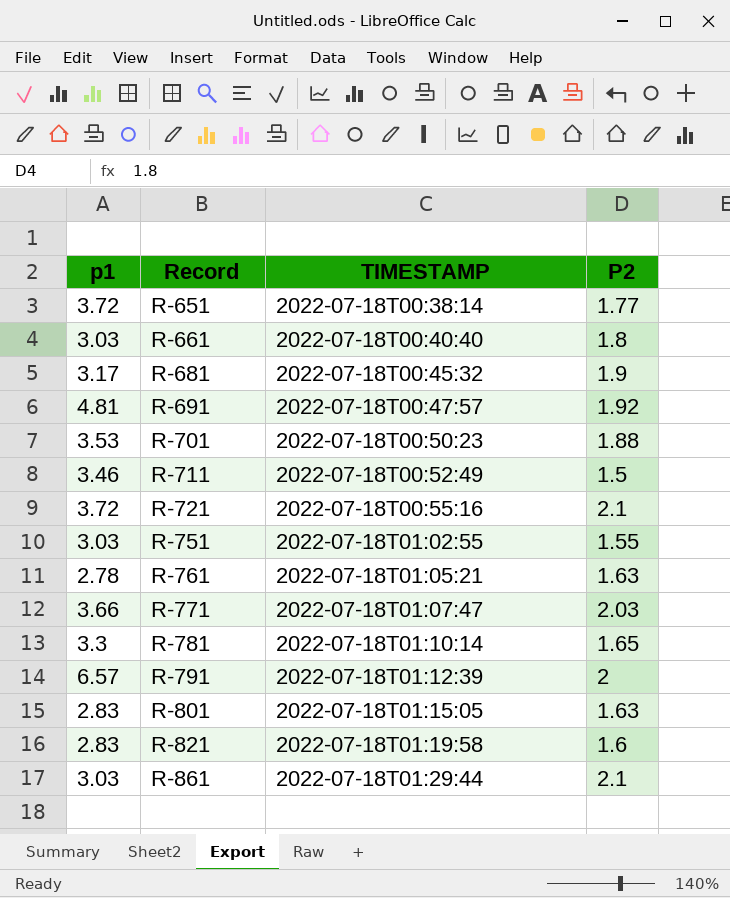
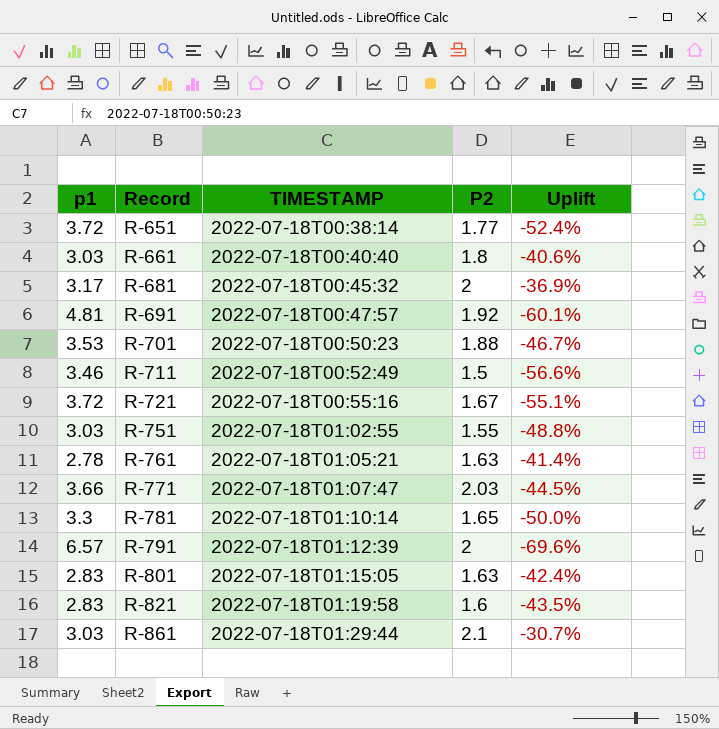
column Uplift | formula: none -> ([P2] - [p1]) / [p1]
R-681 | P2: 1.9 -> 2
R-721 | P2: 2.1 -> 1.67

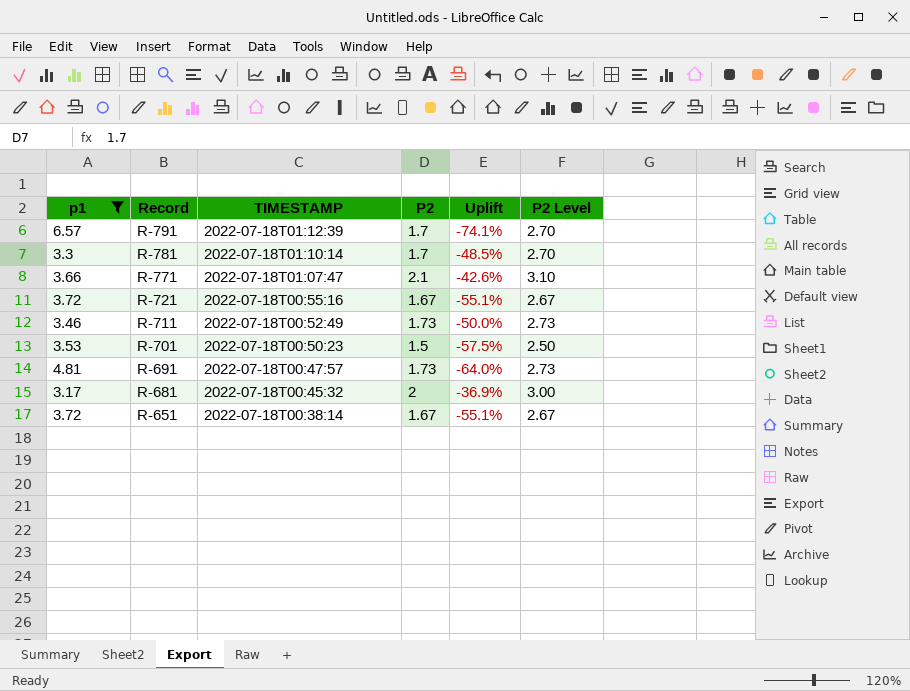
filter: none -> p1 >= 3.17
row order: Record ascending -> Record descending
column P2 Level | formula: none -> [P2] + 1
R-791 | P2: 2 -> 1.7
R-791 | Uplift: -69.6% -> -74.1%
R-781 | P2: 1.65 -> 1.7
R-781 | Uplift: -50.0% -> -48.5%
R-771 | P2: 2.03 -> 2.1
R-771 | Uplift: -44.5% -> -42.6%
R-711 | P2: 1.5 -> 1.73
R-711 | Uplift: -56.6% -> -50.0%
R-701 | P2: 1.88 -> 1.5
R-701 | Uplift: -46.7% -> -57.5%
R-691 | P2: 1.92 -> 1.73
R-691 | Uplift: -60.1% -> -64.0%
R-651 | P2: 1.77 -> 1.67
R-651 | Uplift: -52.4% -> -55.1%

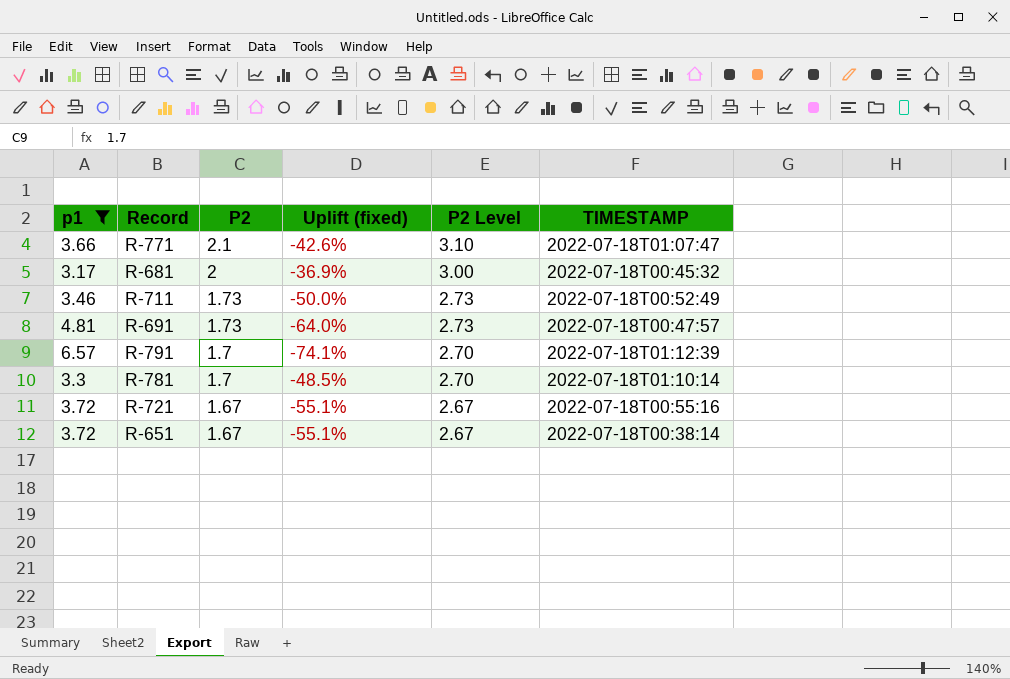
row order: Record descending -> P2 descending
column name: Uplift -> Uplift (fixed)
column TIMESTAMP | position: 3 -> 6
row R-701: 3.53 | 2022-07-18T00:50:23 | 1.5 | -57.5% | 2.50 -> none

